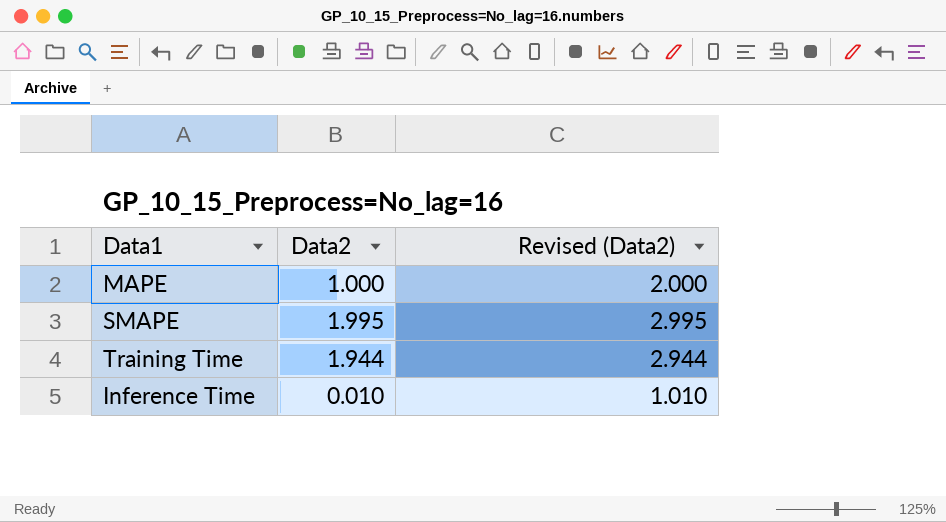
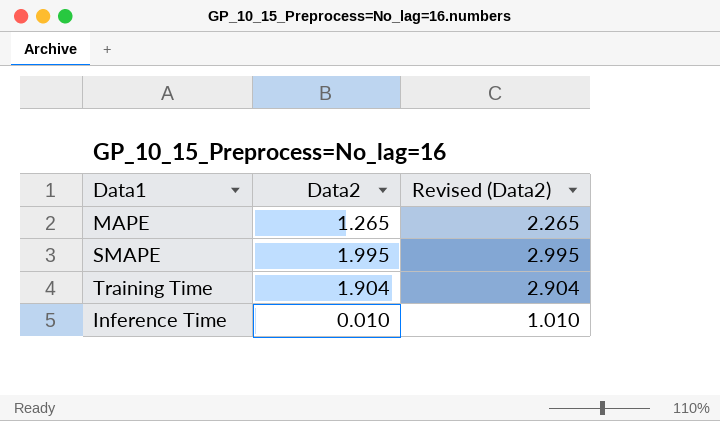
MAPE | Data2: 1.000 -> 1.265
MAPE | Revised (Data2): 2.000 -> 2.265
Training Time | Data2: 1.944 -> 1.904
Training Time | Revised (Data2): 2.944 -> 2.904

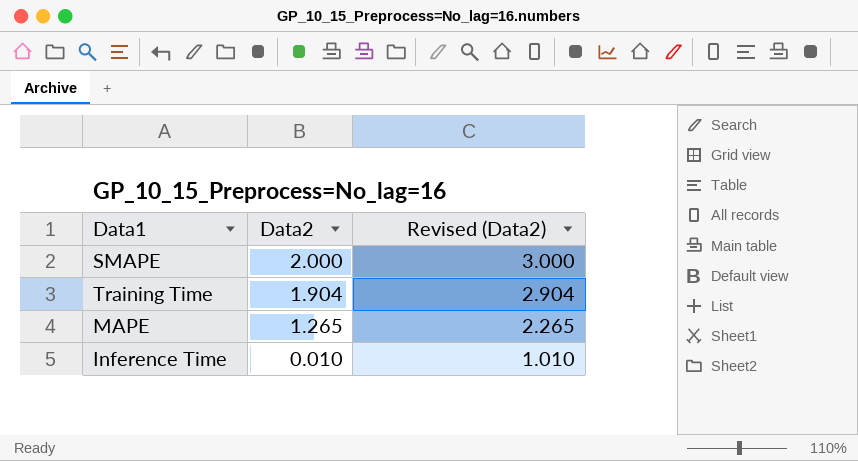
row order: none -> Data2 descending
SMAPE | Data2: 1.995 -> 2.000
SMAPE | Revised (Data2): 2.995 -> 3.000

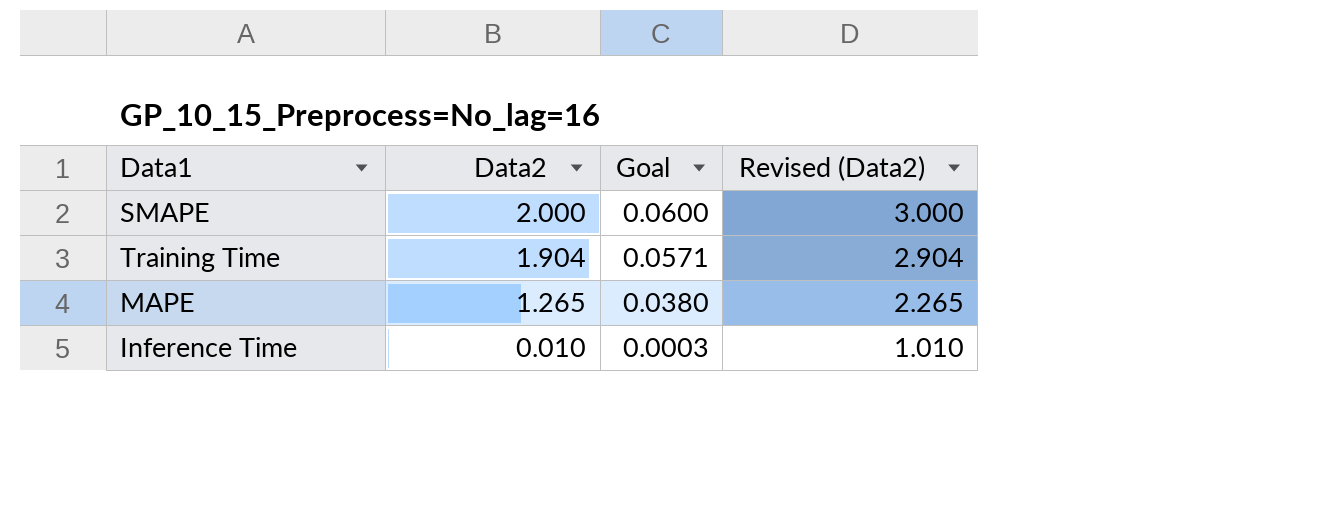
column Goal | formula: none -> [Data2] * 0.03

